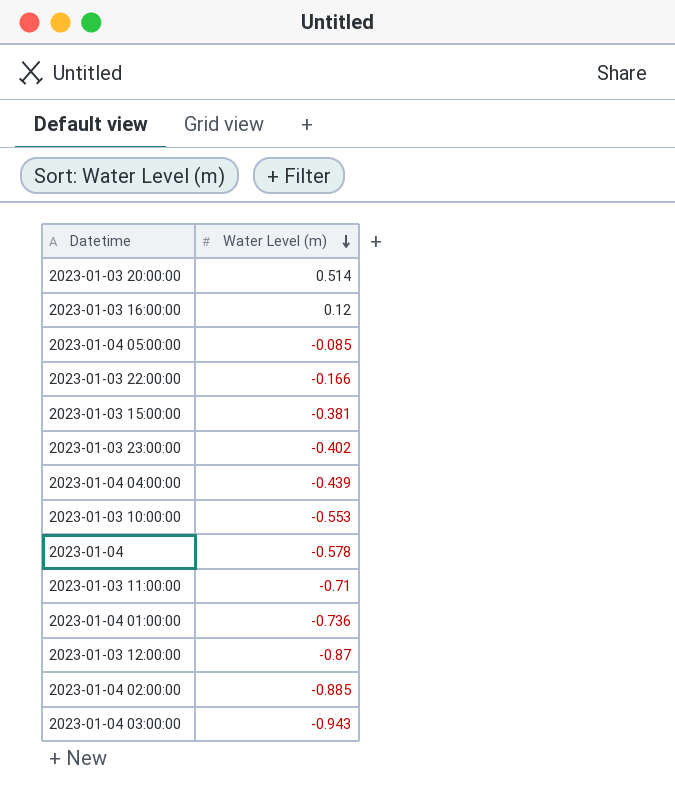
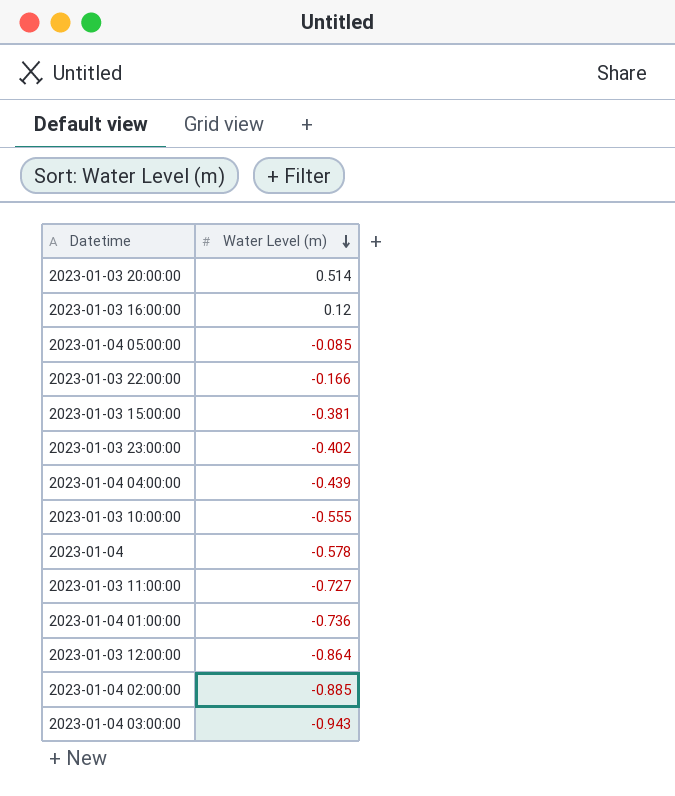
2023-01-03 10:00:00 | Water Level (m): -0.553 -> -0.555
2023-01-03 11:00:00 | Water Level (m): -0.71 -> -0.727
2023-01-03 12:00:00 | Water Level (m): -0.87 -> -0.864

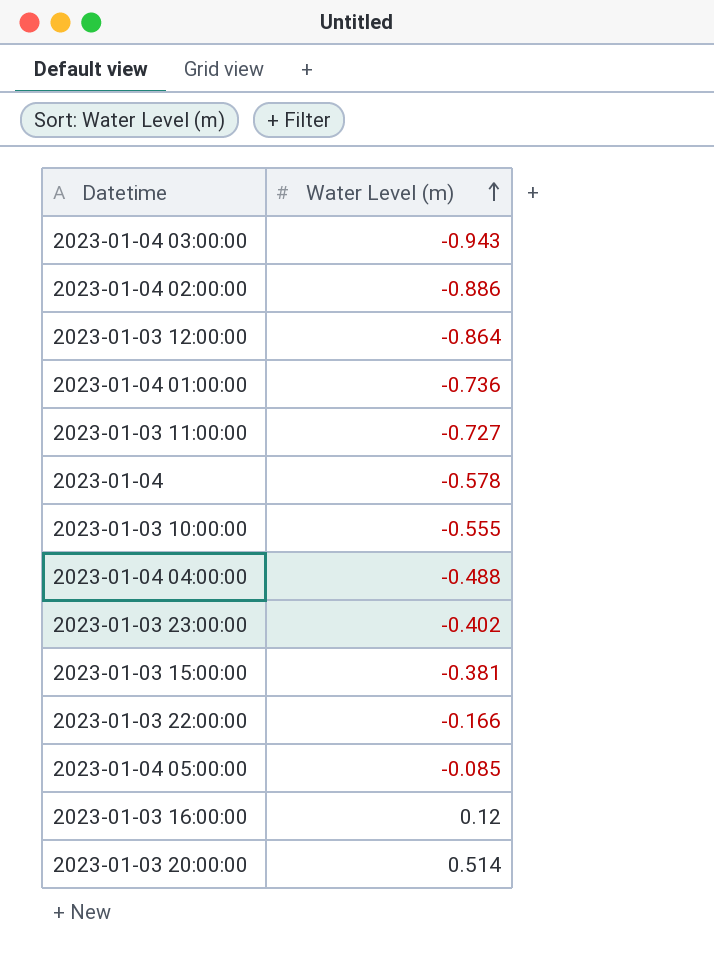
row order: Water Level (m) descending -> Water Level (m) ascending
2023-01-04 02:00:00 | Water Level (m): -0.885 -> -0.886
2023-01-04 04:00:00 | Water Level (m): -0.439 -> -0.488

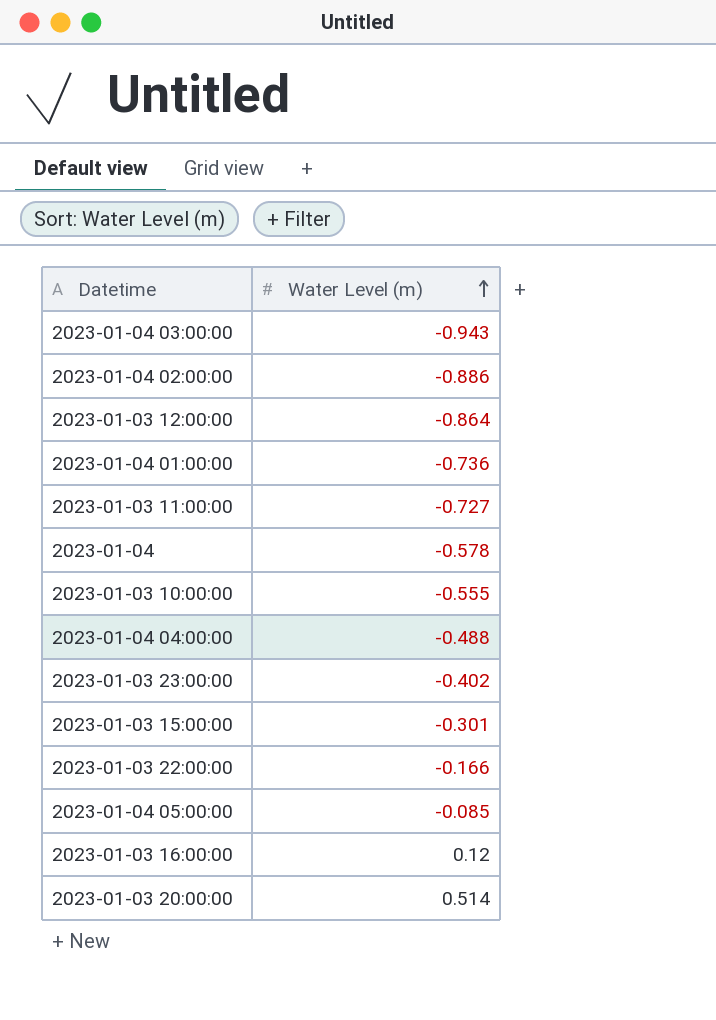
2023-01-03 15:00:00 | Water Level (m): -0.381 -> -0.301

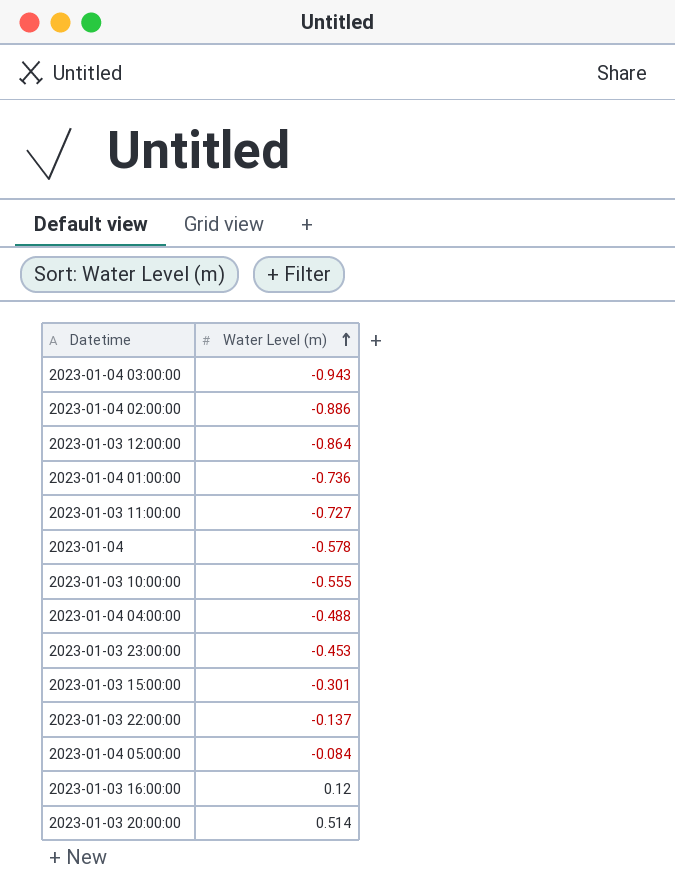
2023-01-03 23:00:00 | Water Level (m): -0.402 -> -0.453
2023-01-03 22:00:00 | Water Level (m): -0.166 -> -0.137
2023-01-04 05:00:00 | Water Level (m): -0.085 -> -0.084

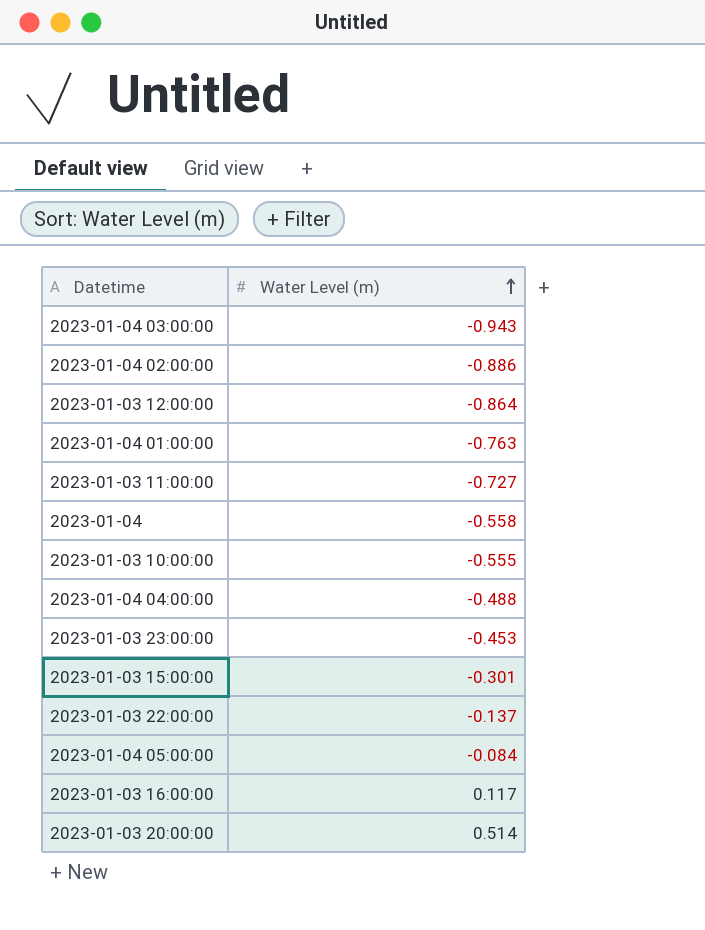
2023-01-04 01:00:00 | Water Level (m): -0.736 -> -0.763
2023-01-04 | Water Level (m): -0.578 -> -0.558
2023-01-03 16:00:00 | Water Level (m): 0.12 -> 0.117

